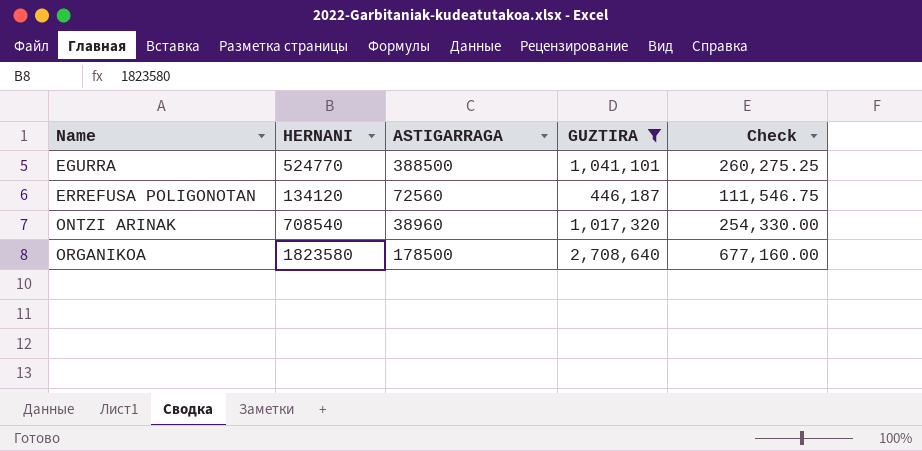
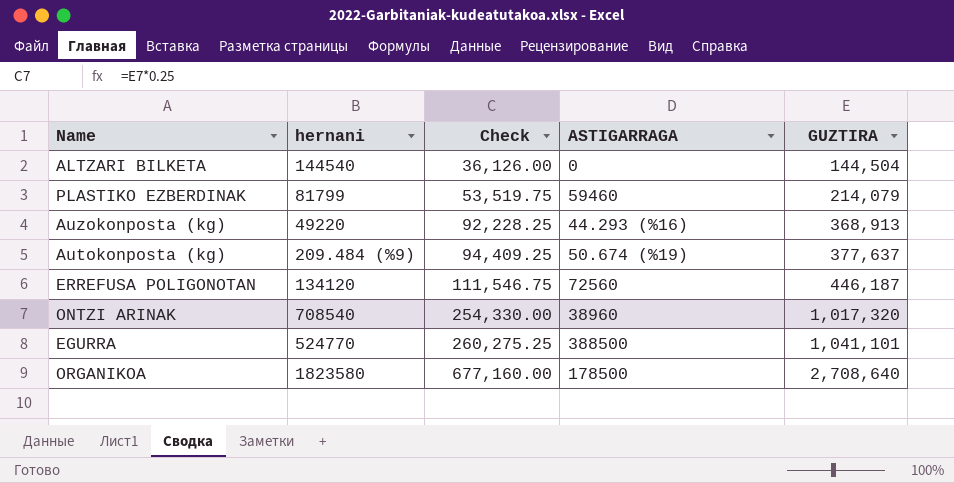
filter: GUZTIRA >= 446,187 -> none
row order: Name ascending -> Check ascending
column name: HERNANI -> hernani
column Check | position: 5 -> 3

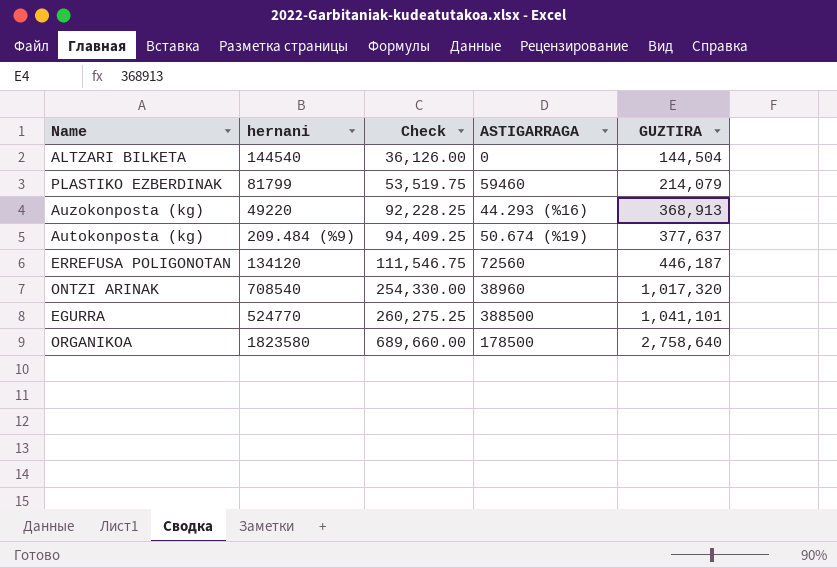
ORGANIKOA | Check: 677,160.00 -> 689,660.00
ORGANIKOA | GUZTIRA: 2,708,640 -> 2,758,640

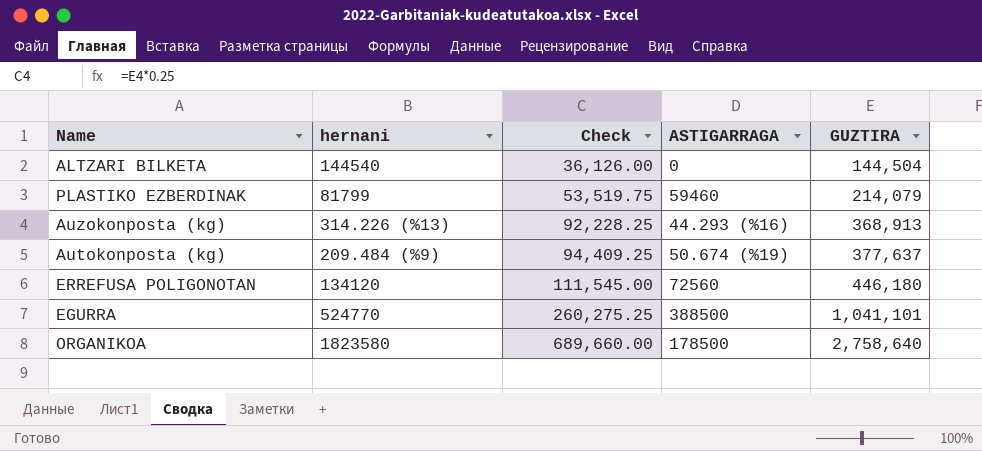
row ONTZI ARINAK: 708540 | 254,330.00 | 38960 | 1,017,320 -> none
Auzokonposta (kg) | hernani: 49220 -> 314.226 (%13)
ERREFUSA POLIGONOTAN | Check: 111,546.75 -> 111,545.00
ERREFUSA POLIGONOTAN | GUZTIRA: 446,187 -> 446,180

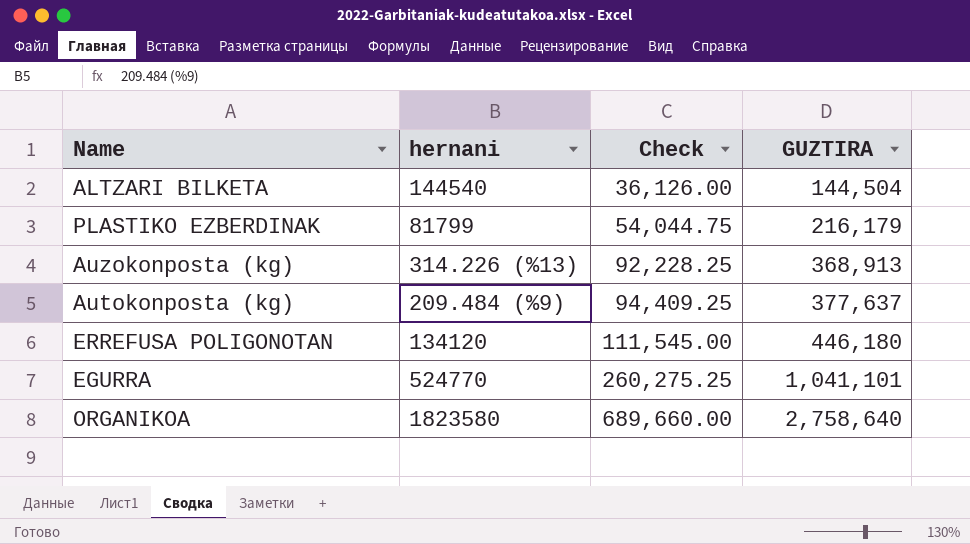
column ASTIGARRAGA | position: 4 -> none
PLASTIKO EZBERDINAK | Check: 53,519.75 -> 54,044.75
PLASTIKO EZBERDINAK | GUZTIRA: 214,079 -> 216,179

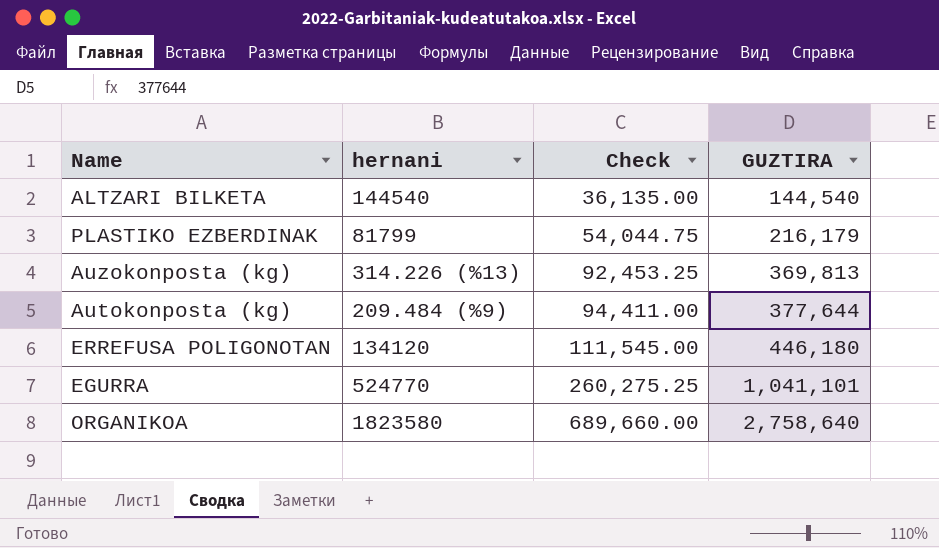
ALTZARI BILKETA | Check: 36,126.00 -> 36,135.00
ALTZARI BILKETA | GUZTIRA: 144,504 -> 144,540
Auzokonposta (kg) | Check: 92,228.25 -> 92,453.25
Auzokonposta (kg) | GUZTIRA: 368,913 -> 369,813
Autokonposta (kg) | Check: 94,409.25 -> 94,411.00
Autokonposta (kg) | GUZTIRA: 377,637 -> 377,644

